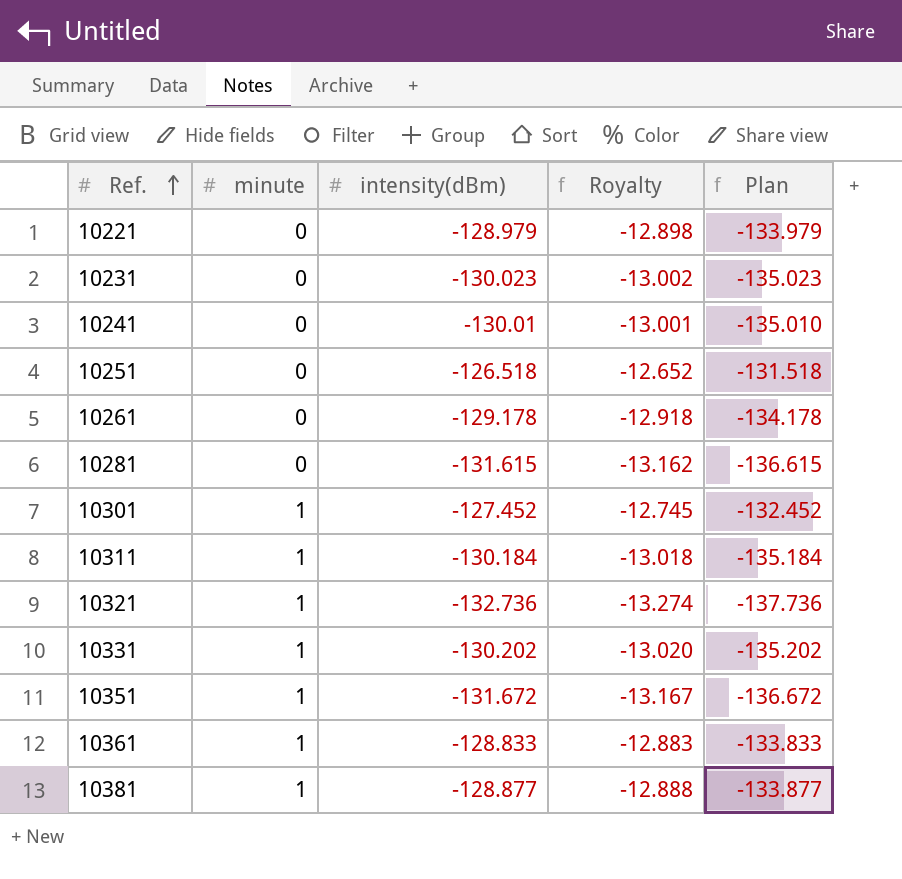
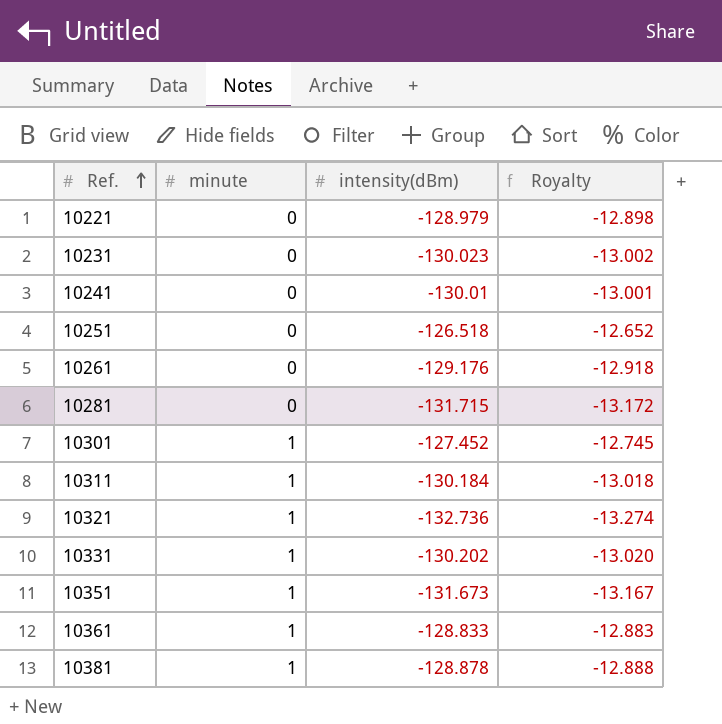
column Plan | formula: [intensity(dBm)] - 5 -> none
10261 | intensity(dBm): -129.178 -> -129.176
10281 | intensity(dBm): -131.615 -> -131.715
10281 | Royalty: -13.162 -> -13.172
10351 | intensity(dBm): -131.672 -> -131.673
10381 | intensity(dBm): -128.877 -> -128.878

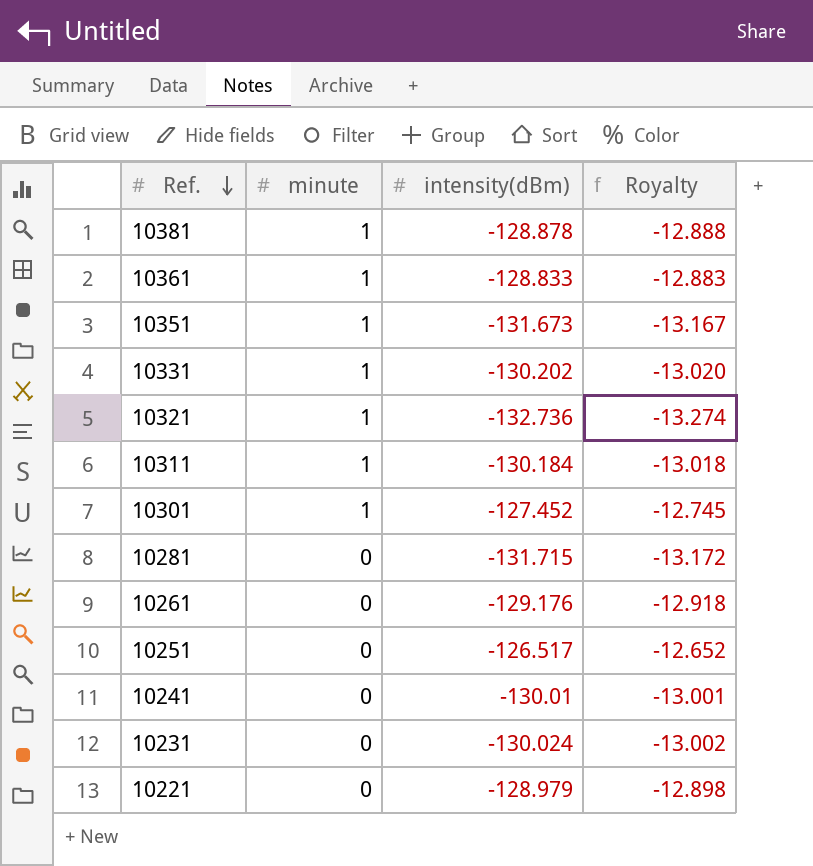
row order: Ref. ascending -> Ref. descending
10251 | intensity(dBm): -126.518 -> -126.517
10231 | intensity(dBm): -130.023 -> -130.024

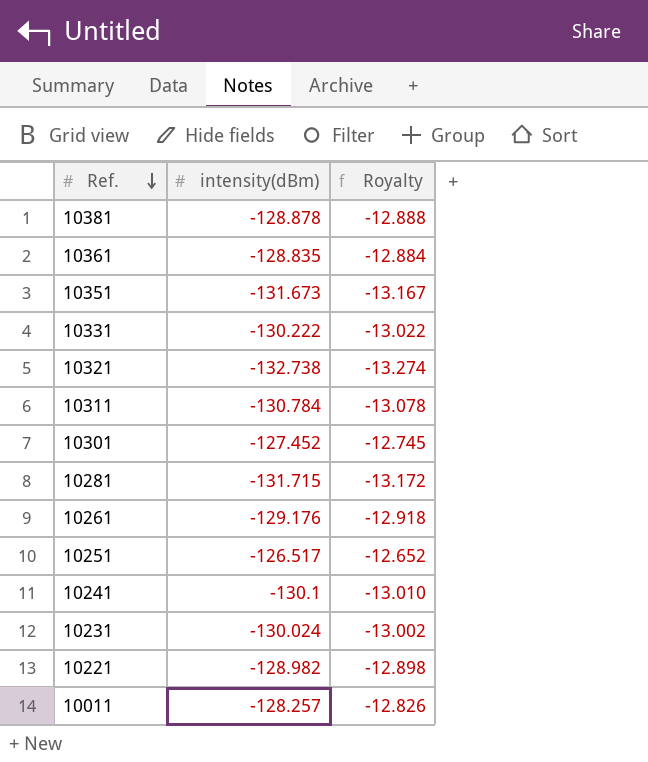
column minute | position: 2 -> none
10361 | intensity(dBm): -128.833 -> -128.835
10361 | Royalty: -12.883 -> -12.884
10331 | intensity(dBm): -130.202 -> -130.222
10331 | Royalty: -13.020 -> -13.022
10321 | intensity(dBm): -132.736 -> -132.738
10311 | intensity(dBm): -130.184 -> -130.784
10311 | Royalty: -13.018 -> -13.078
10241 | intensity(dBm): -130.01 -> -130.1
10241 | Royalty: -13.001 -> -13.010
10221 | intensity(dBm): -128.979 -> -128.982
row 10011: none -> -128.257 | -12.826

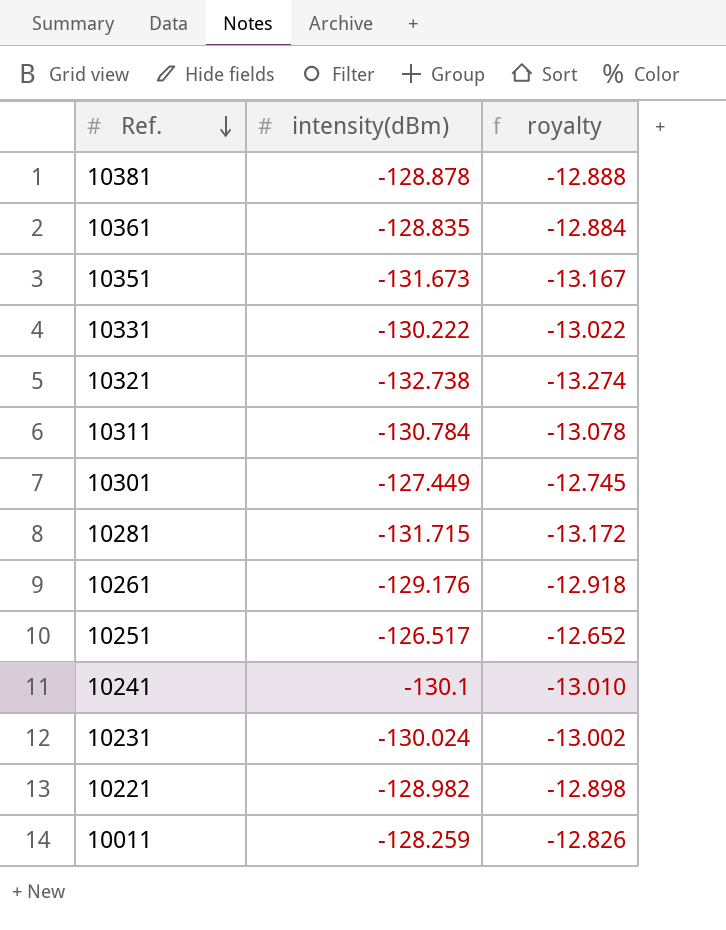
column name: Royalty -> royalty
10301 | intensity(dBm): -127.452 -> -127.449
10011 | intensity(dBm): -128.257 -> -128.259

